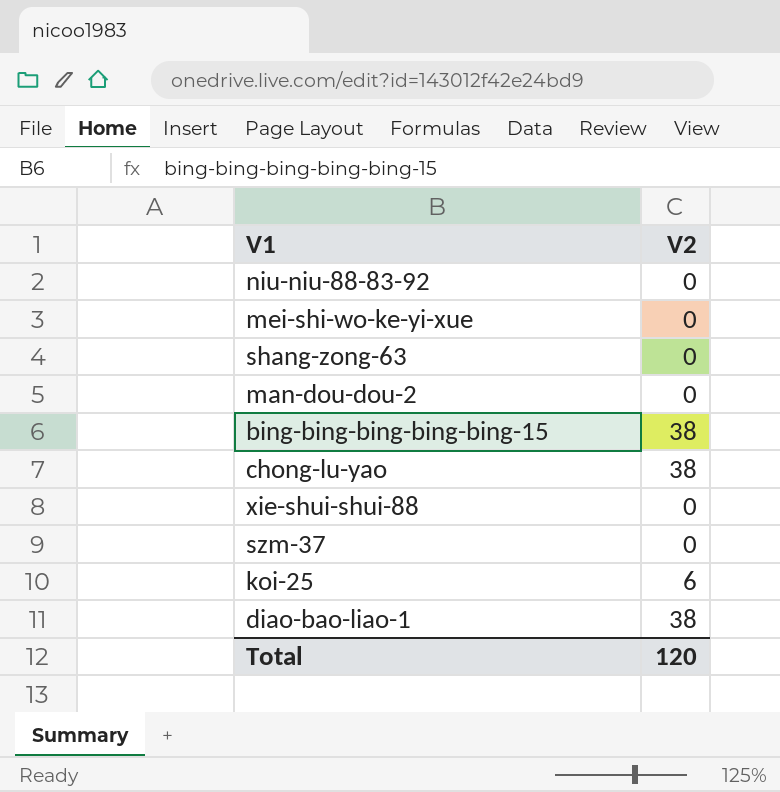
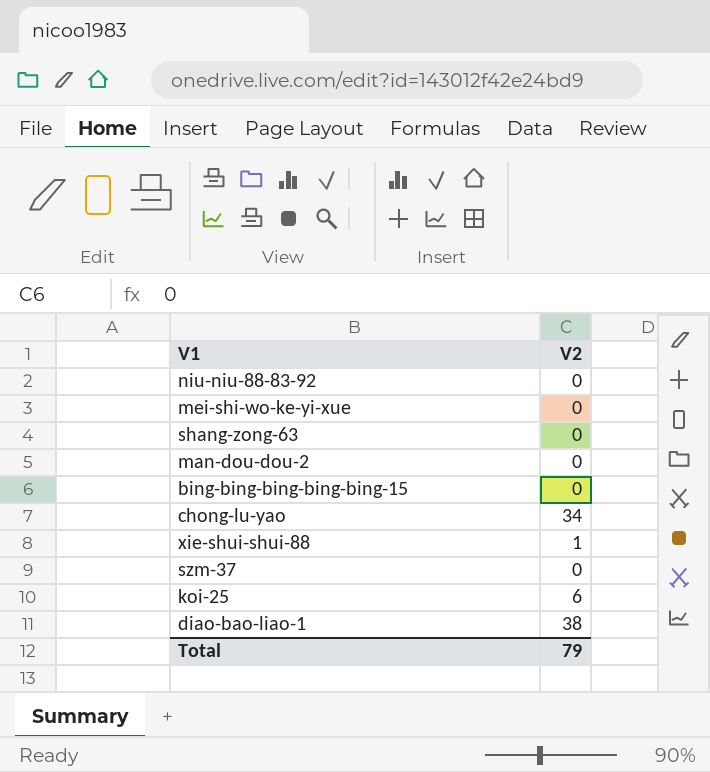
bing-bing-bing-bing-bing-15 | V2: 38 -> 0
chong-lu-yao | V2: 38 -> 34
xie-shui-shui-88 | V2: 0 -> 1
Total | V2: 120 -> 79

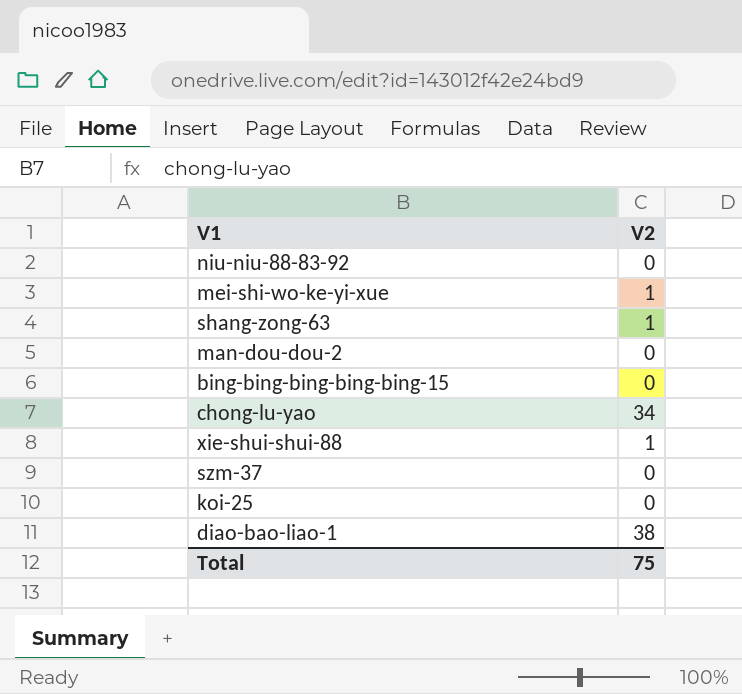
mei-shi-wo-ke-yi-xue | V2: 0 -> 1
shang-zong-63 | V2: 0 -> 1
koi-25 | V2: 6 -> 0
Total | V2: 79 -> 75

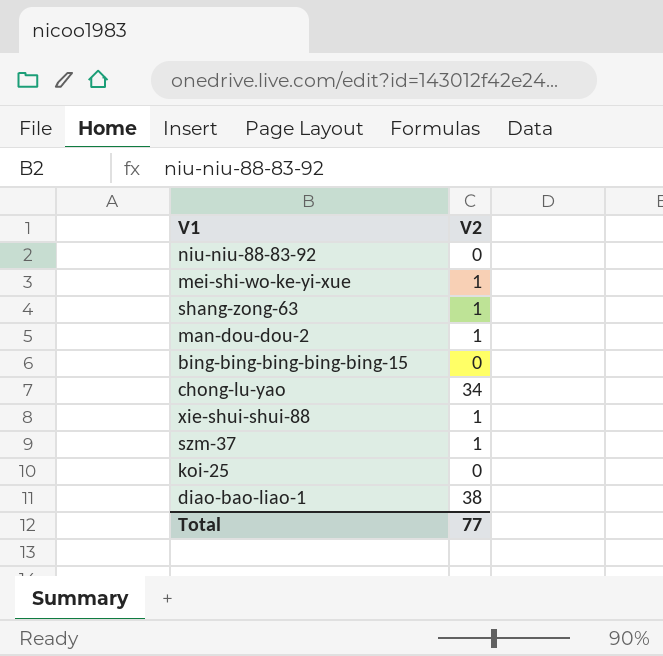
man-dou-dou-2 | V2: 0 -> 1
szm-37 | V2: 0 -> 1
Total | V2: 75 -> 77

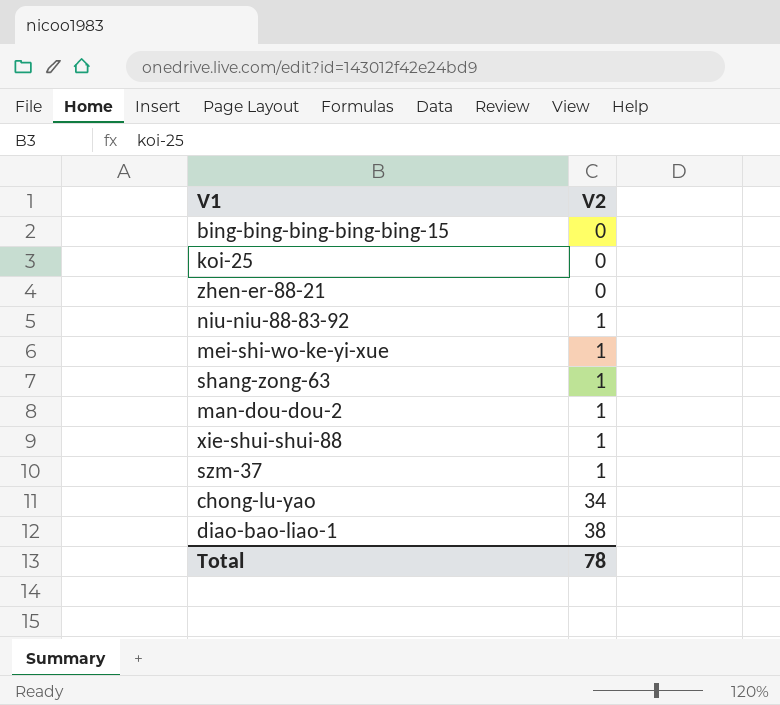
row order: none -> V2 ascending
row zhen-er-88-21: none -> 0
niu-niu-88-83-92 | V2: 0 -> 1
Total | V2: 77 -> 78

